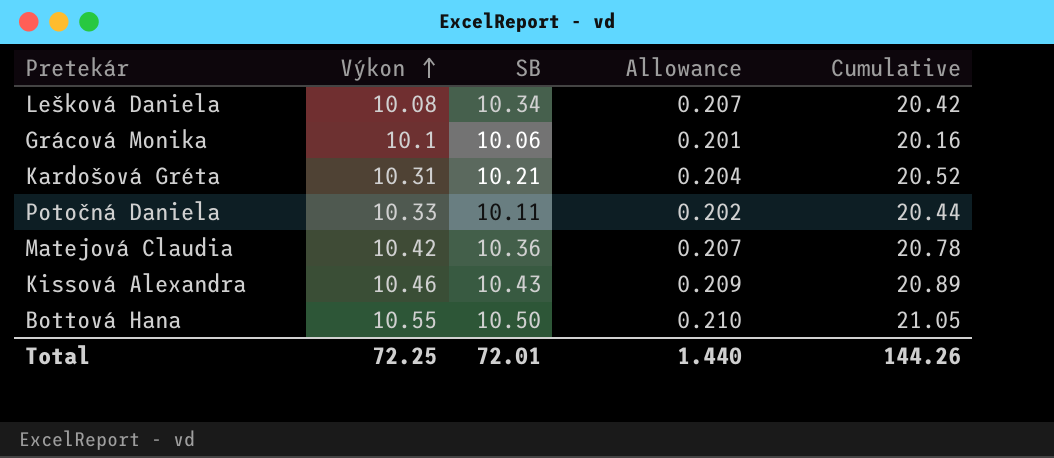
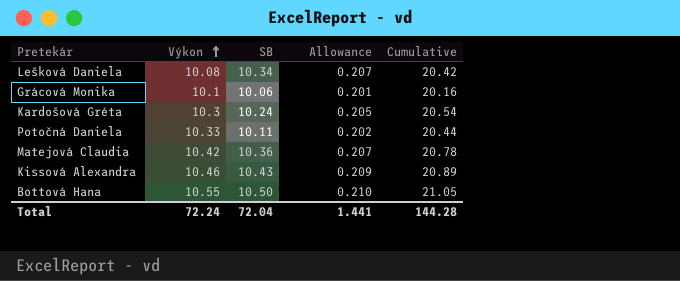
Kardošová Gréta | Výkon: 10.31 -> 10.3
Kardošová Gréta | SB: 10.21 -> 10.24
Kardošová Gréta | Allowance: 0.204 -> 0.205
Kardošová Gréta | Cumulative: 20.52 -> 20.54
Total | Výkon: 72.25 -> 72.24
Total | SB: 72.01 -> 72.04
Total | Allowance: 1.440 -> 1.441
Total | Cumulative: 144.26 -> 144.28

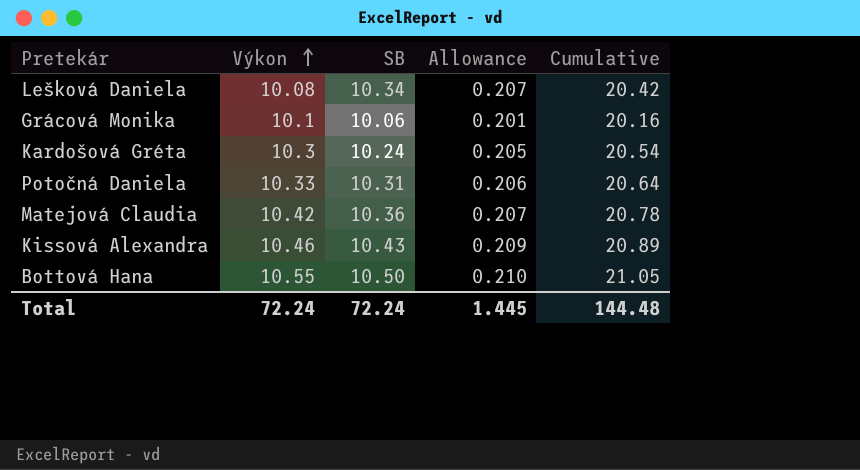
Potočná Daniela | SB: 10.11 -> 10.31
Potočná Daniela | Allowance: 0.202 -> 0.206
Potočná Daniela | Cumulative: 20.44 -> 20.64
Total | SB: 72.04 -> 72.24
Total | Allowance: 1.441 -> 1.445
Total | Cumulative: 144.28 -> 144.48

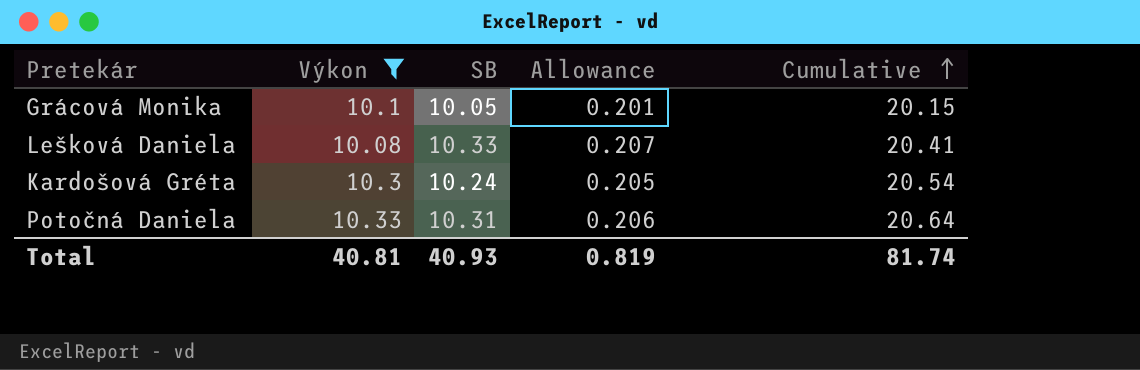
filter: none -> Výkon <= 10.33
row order: Výkon ascending -> Cumulative ascending
Grácová Monika | SB: 10.06 -> 10.05
Grácová Monika | Cumulative: 20.16 -> 20.15
Lešková Daniela | SB: 10.34 -> 10.33
Lešková Daniela | Cumulative: 20.42 -> 20.41
Total | Výkon: 72.24 -> 40.81
Total | SB: 72.24 -> 40.93
Total | Allowance: 1.445 -> 0.819
Total | Cumulative: 144.48 -> 81.74

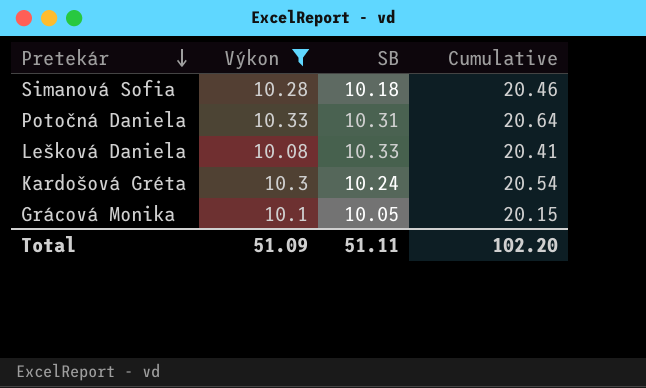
row order: Cumulative ascending -> Pretekár descending
column Allowance | formula: [SB] * 0.02 -> none
row Simanová Sofia: none -> 10.28 | 10.18 | 20.46
Total | Výkon: 40.81 -> 51.09
Total | SB: 40.93 -> 51.11
Total | Cumulative: 81.74 -> 102.20

